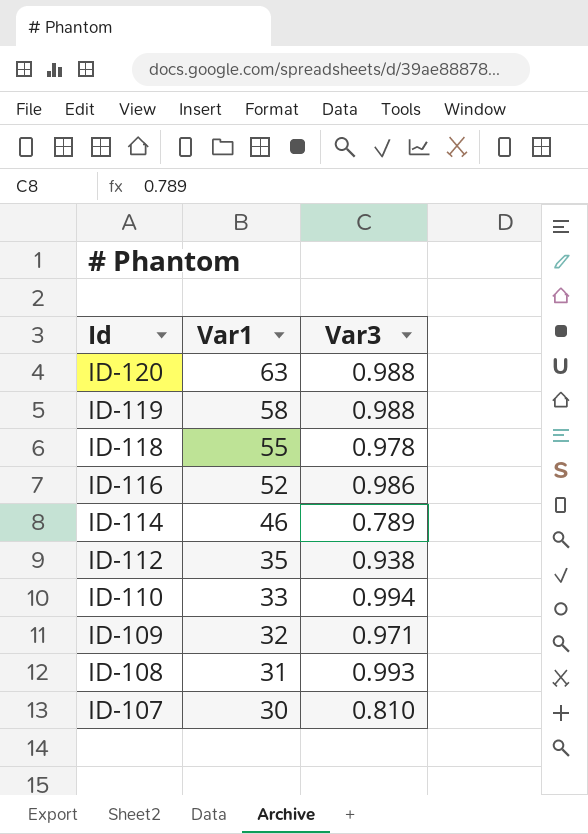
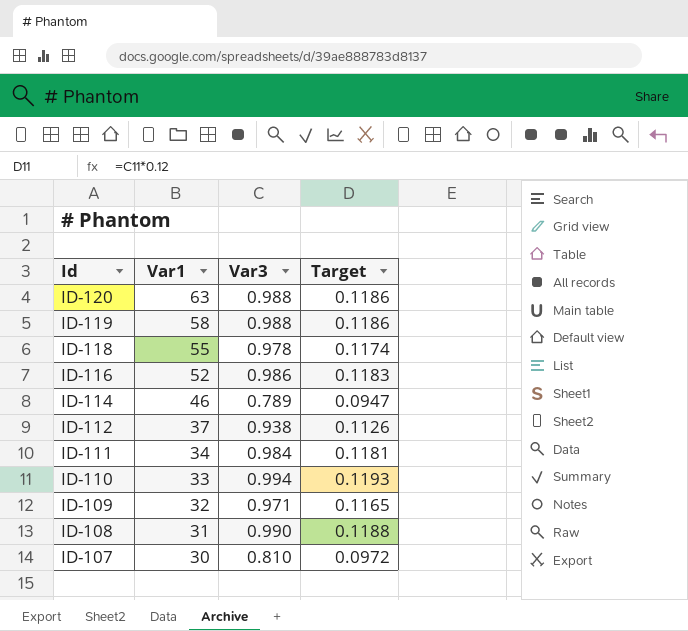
column Target | formula: none -> [Var3] * 0.12
ID-112 | Var1: 35 -> 37
row ID-111: none -> 34 | 0.984 | 0.1181
ID-108 | Var3: 0.993 -> 0.990

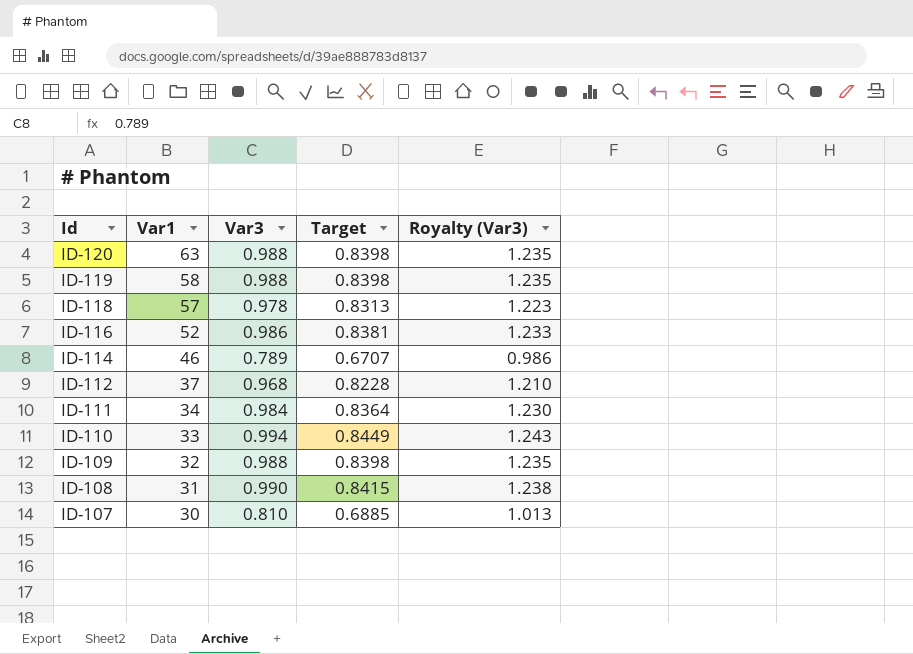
column Target | formula: [Var3] * 0.12 -> [Var3] * 0.85
column Royalty (Var3) | formula: none -> [Var3] * 1.25
ID-118 | Var1: 55 -> 57
ID-112 | Var3: 0.938 -> 0.968
ID-109 | Var3: 0.971 -> 0.988

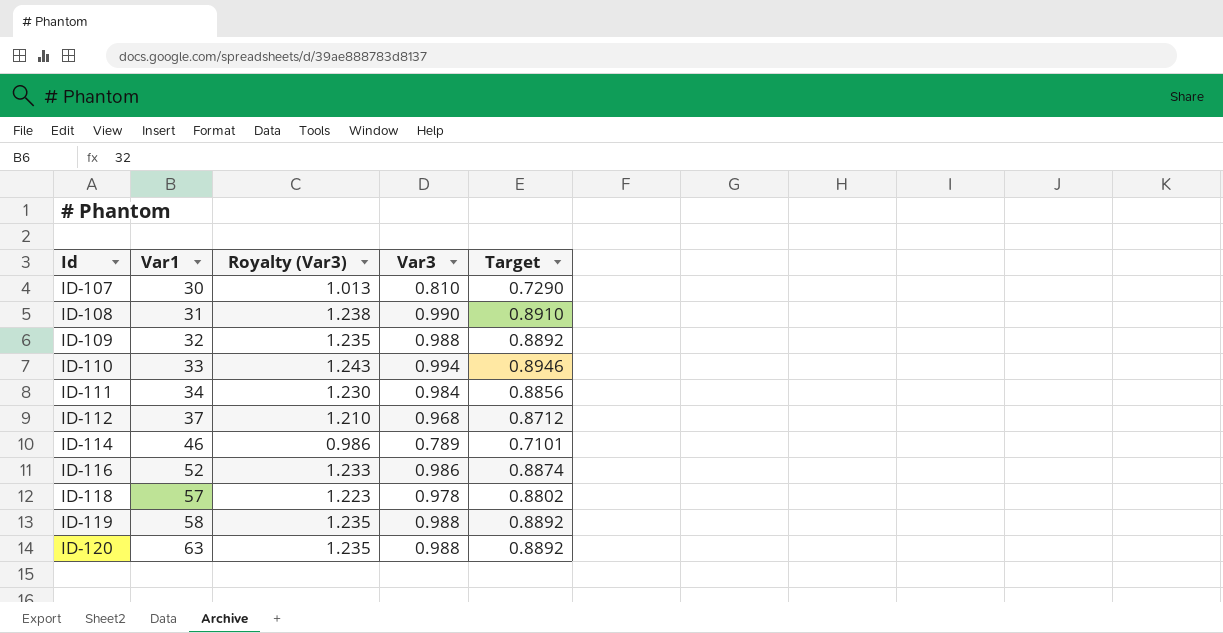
row order: Id descending -> Id ascending
column Royalty (Var3) | position: 5 -> 3
column Target | formula: [Var3] * 0.85 -> [Var3] * 0.9

